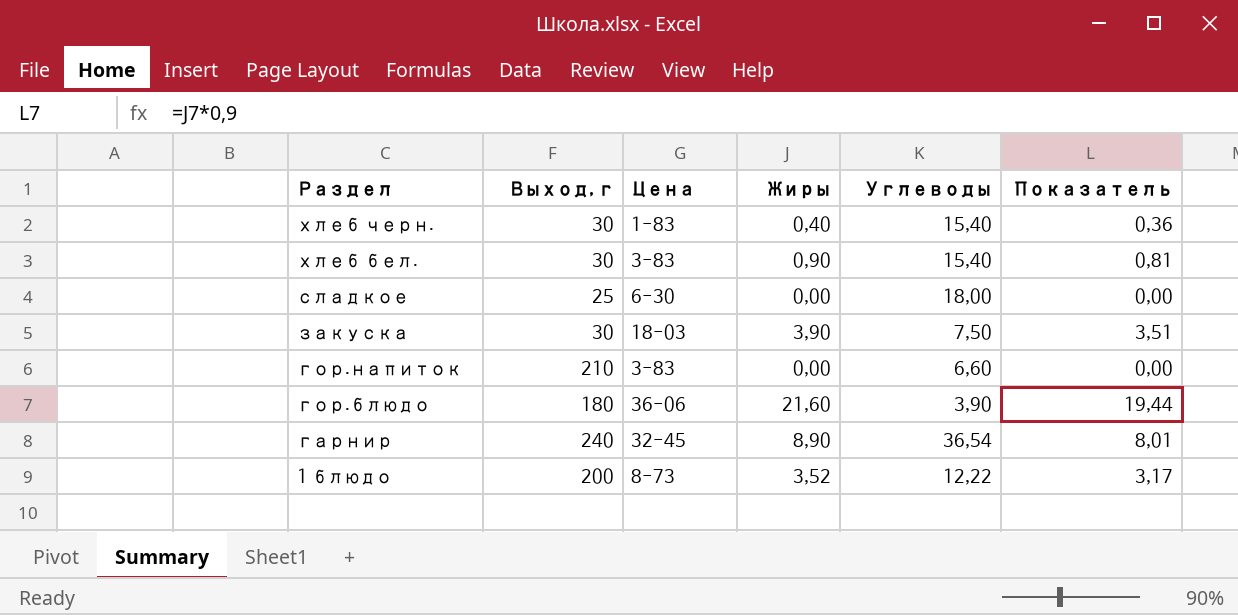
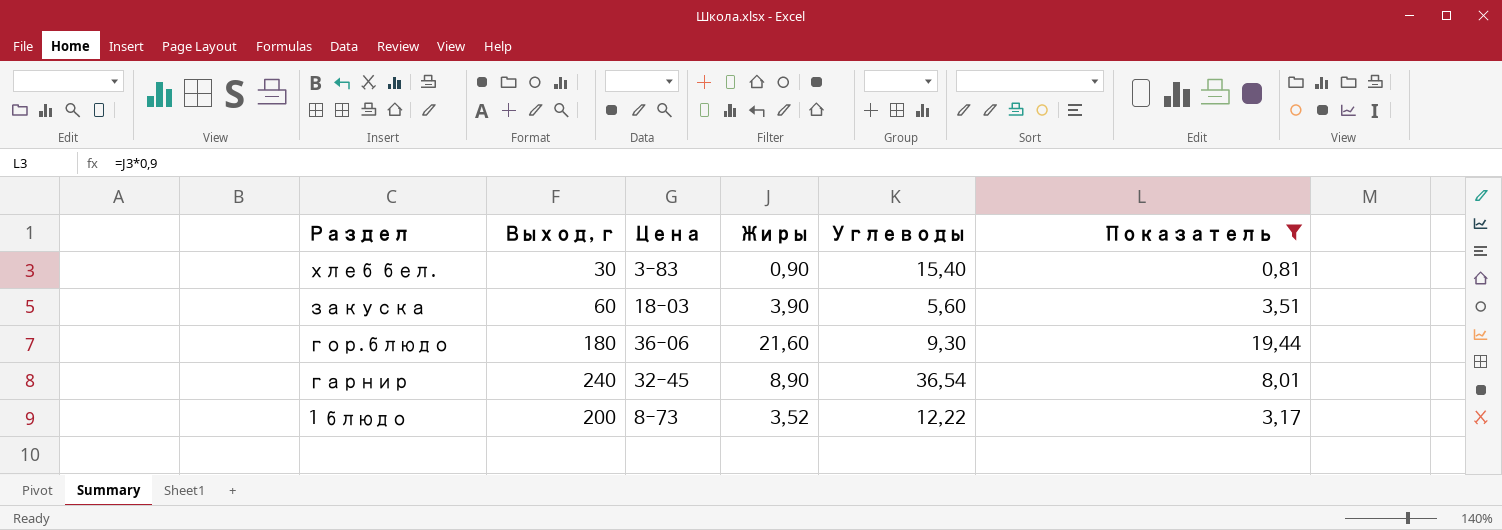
filter: none -> Показатель >= 0,81
закуска | Выход, г: 30 -> 60
закуска | Углеводы: 7,50 -> 5,60
гор.блюдо | Углеводы: 3,90 -> 9,30

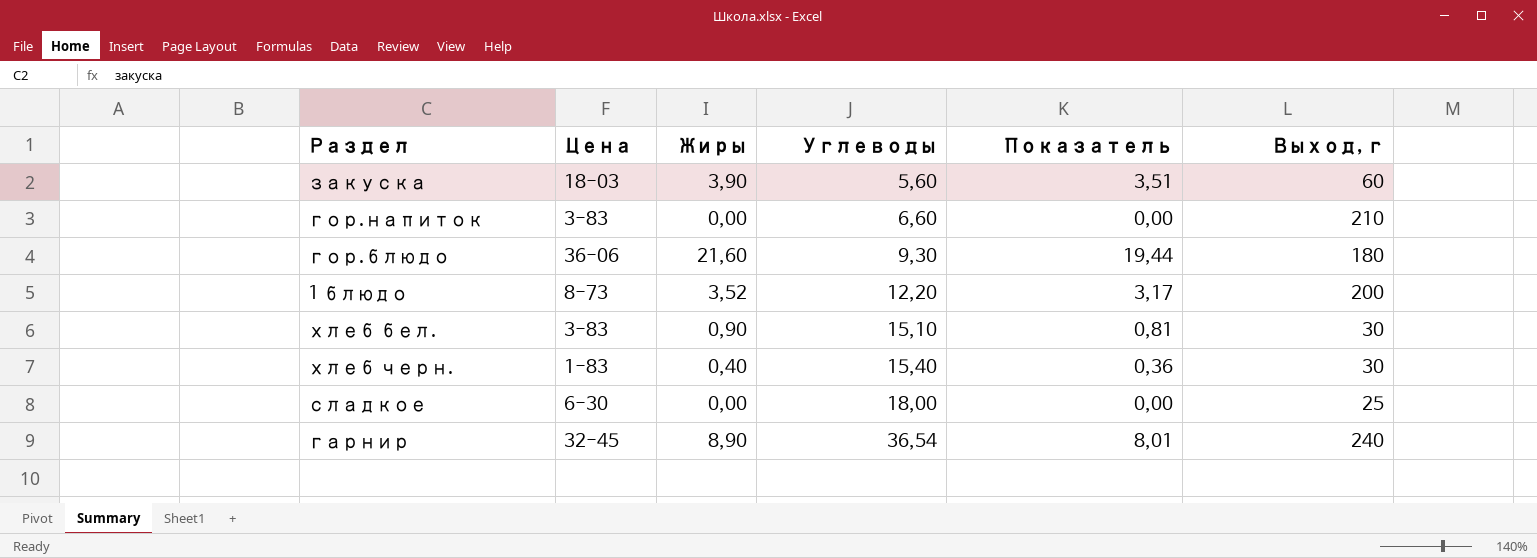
filter: Показатель >= 0,81 -> none
row order: Раздел descending -> Углеводы ascending
column Выход, г | position: 2 -> 6
1 блюдо | Углеводы: 12,22 -> 12,20
хлеб бел. | Углеводы: 15,40 -> 15,10

